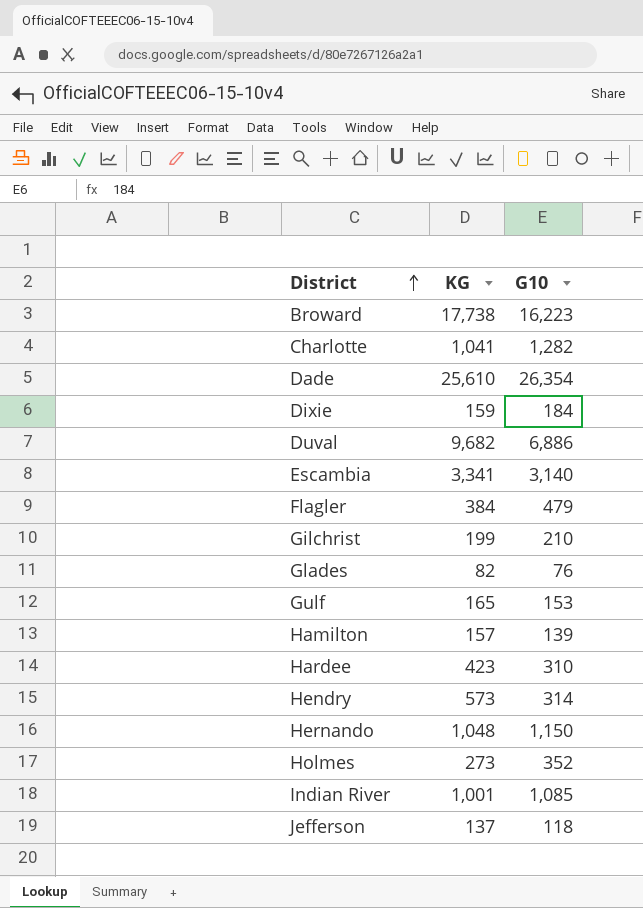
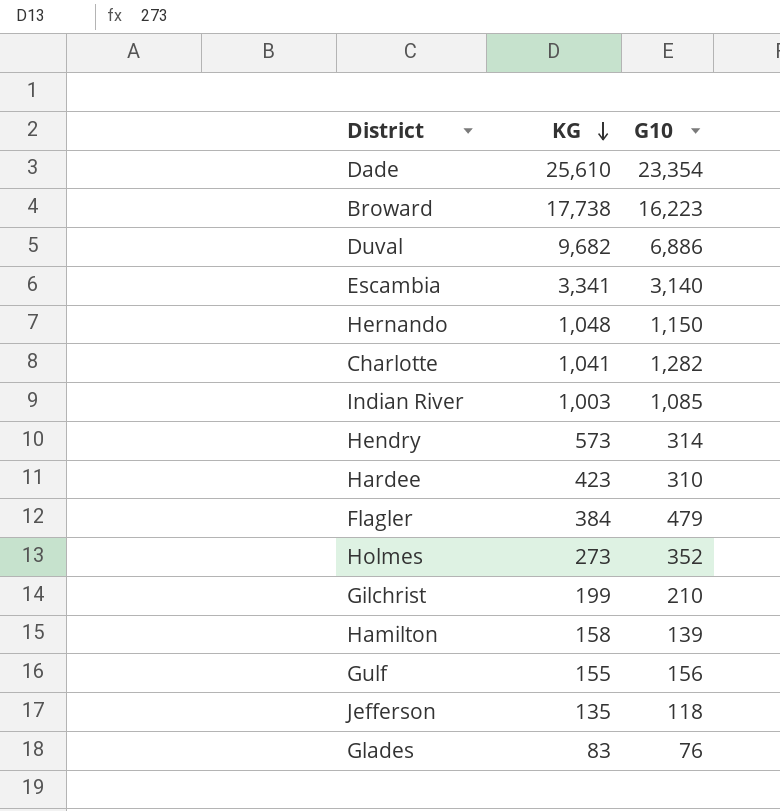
row order: District ascending -> KG descending
row Dixie: 159 | 184 -> none
Dade | G10: 26,354 -> 23,354
Indian River | KG: 1,001 -> 1,003
Hamilton | KG: 157 -> 158
Gulf | KG: 165 -> 155
Gulf | G10: 153 -> 156
Jefferson | KG: 137 -> 135
Glades | KG: 82 -> 83

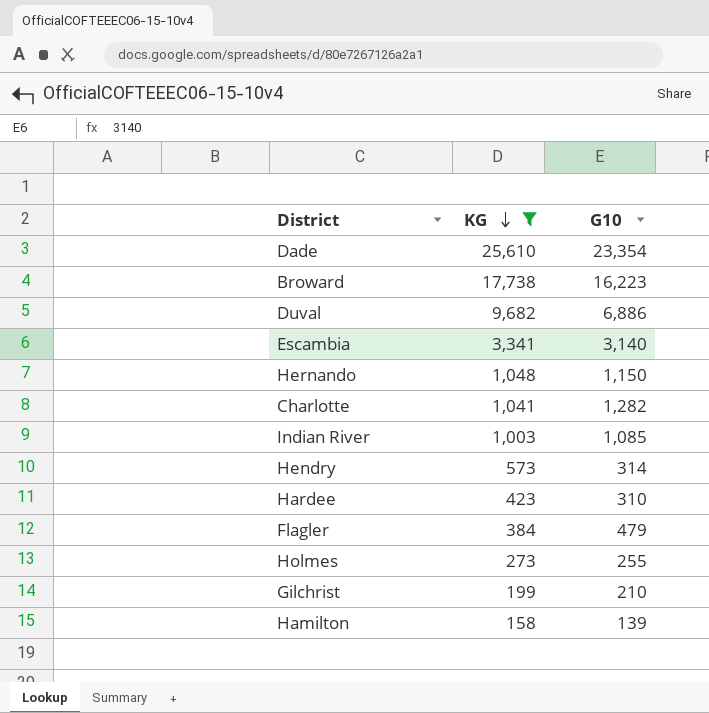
filter: none -> KG >= 158
Holmes | G10: 352 -> 255

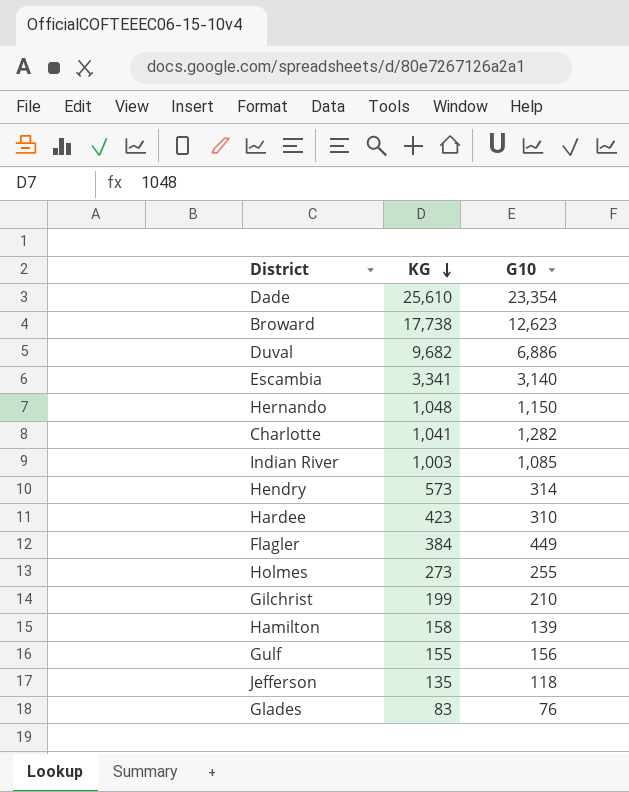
filter: KG >= 158 -> none
Broward | G10: 16,223 -> 12,623
Flagler | G10: 479 -> 449

